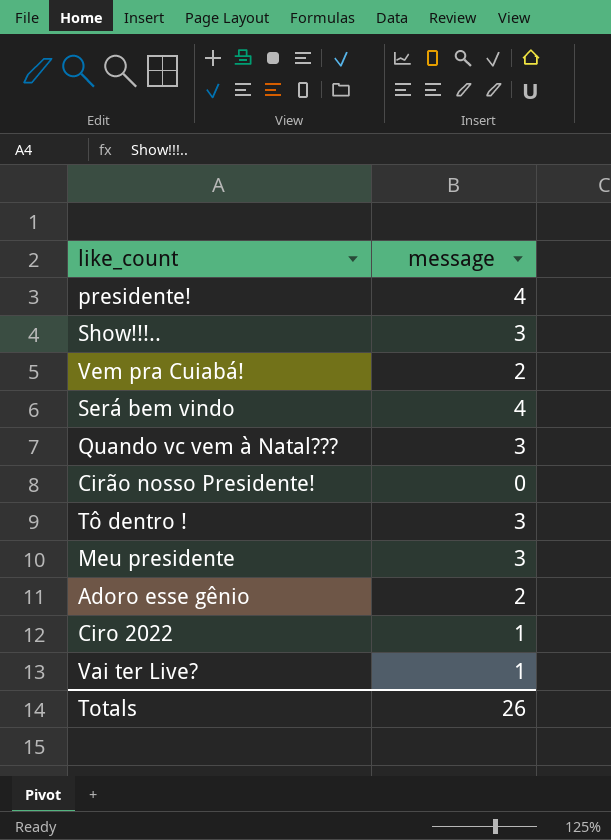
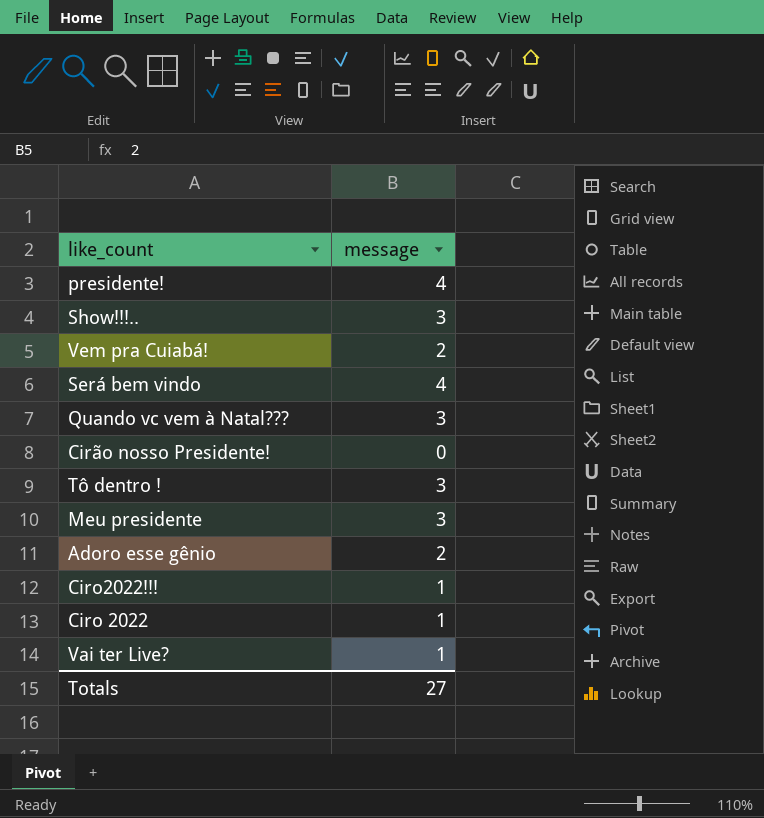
row Ciro2022!!!: none -> 1
Totals | message: 26 -> 27

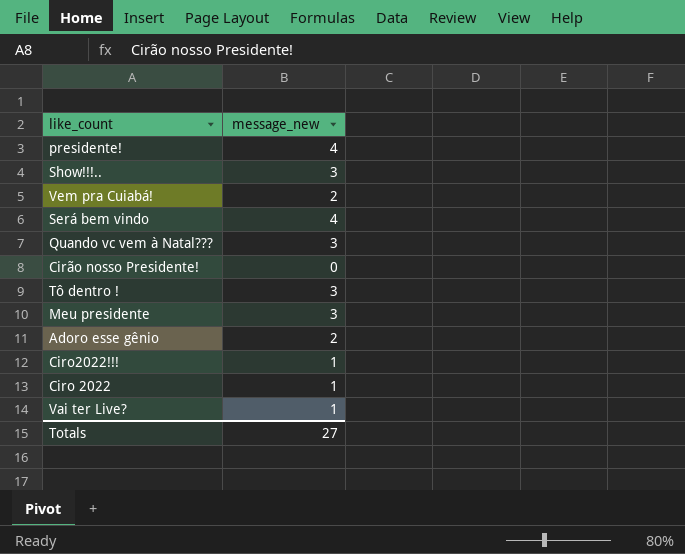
column name: message -> message_new

